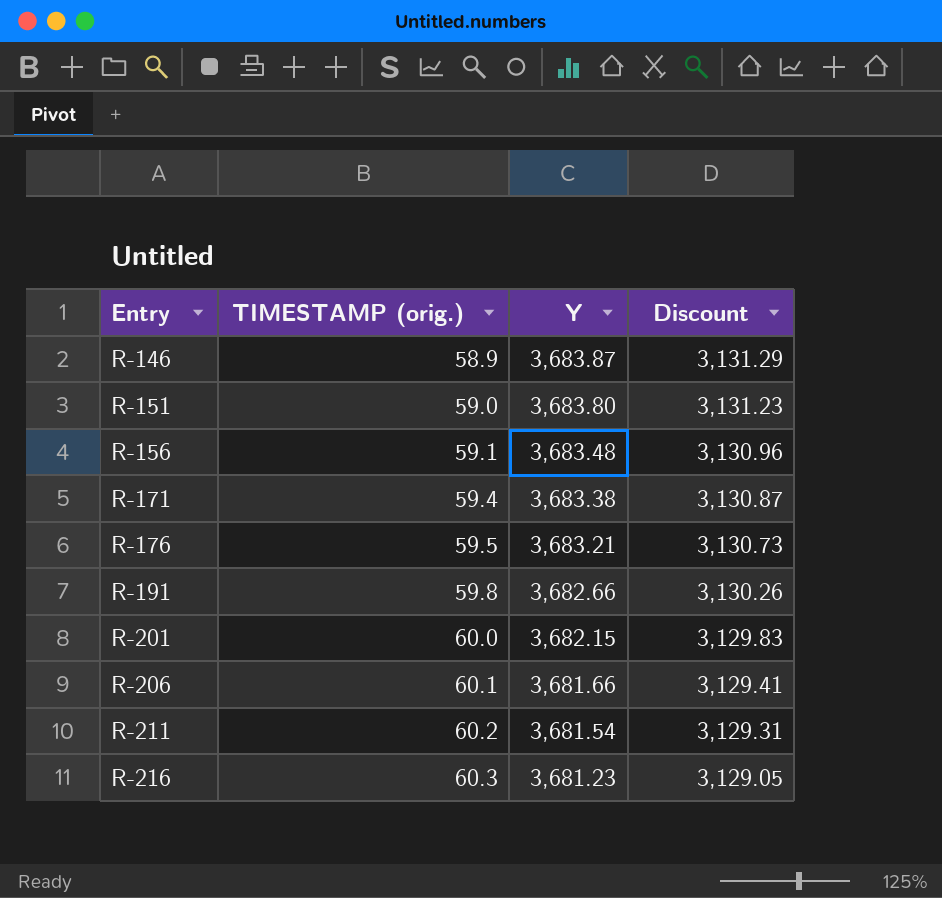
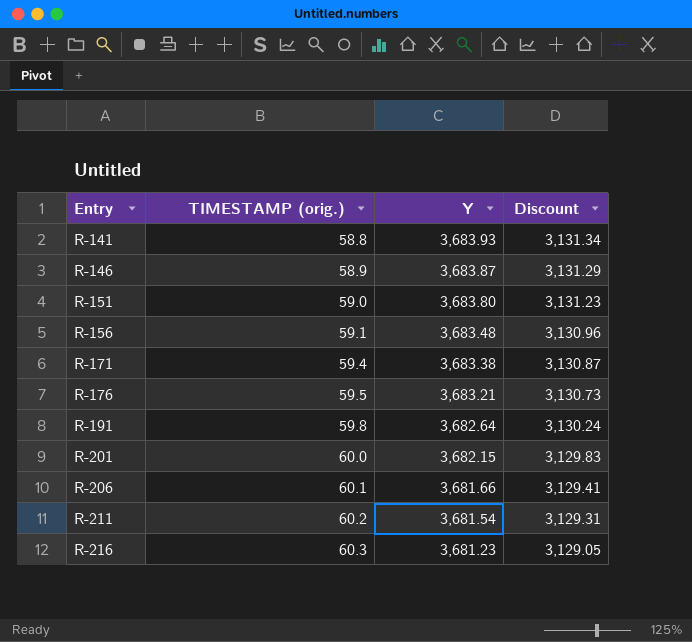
row R-141: none -> 58.8 | 3,683.93 | 3,131.34
R-191 | Y: 3,682.66 -> 3,682.64
R-191 | Discount: 3,130.26 -> 3,130.24

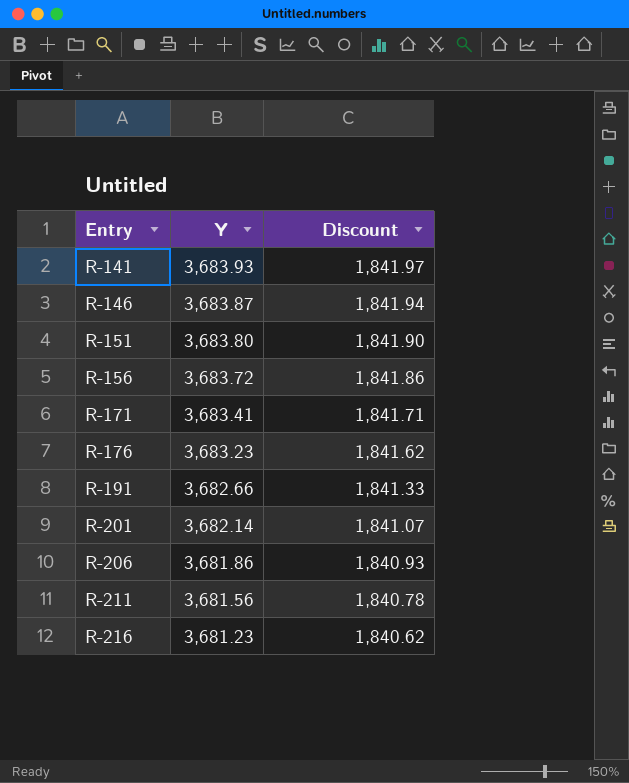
column TIMESTAMP (orig.) | position: 2 -> none
column Discount | formula: [Y] * 0.85 -> [Y] * 0.5
R-156 | Y: 3,683.48 -> 3,683.72
R-171 | Y: 3,683.38 -> 3,683.41
R-176 | Y: 3,683.21 -> 3,683.23
R-191 | Y: 3,682.64 -> 3,682.66
R-201 | Y: 3,682.15 -> 3,682.14
R-206 | Y: 3,681.66 -> 3,681.86
R-211 | Y: 3,681.54 -> 3,681.56

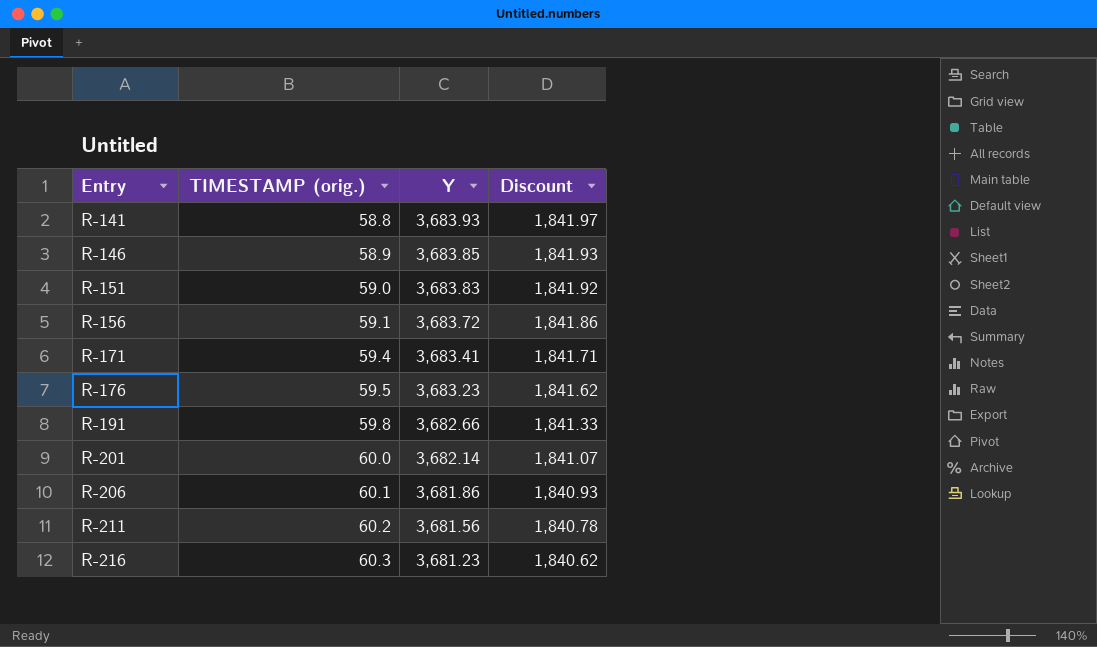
column TIMESTAMP (orig.) | position: none -> 2
R-146 | Y: 3,683.87 -> 3,683.85
R-146 | Discount: 1,841.94 -> 1,841.93
R-151 | Y: 3,683.80 -> 3,683.83
R-151 | Discount: 1,841.90 -> 1,841.92

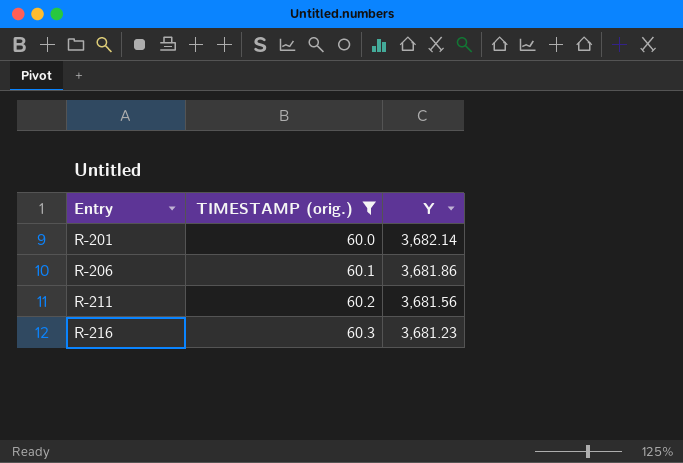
filter: none -> TIMESTAMP (orig.) >= 60.0
column Discount | formula: [Y] * 0.5 -> none

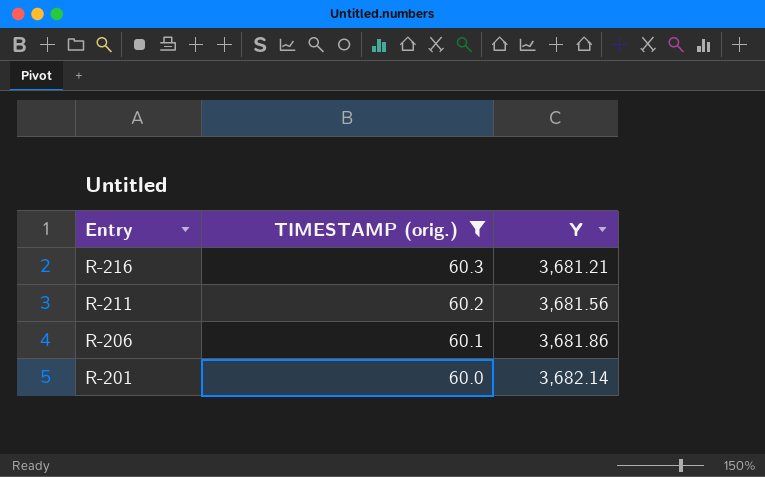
row order: Entry ascending -> Entry descending
R-216 | Y: 3,681.23 -> 3,681.21

